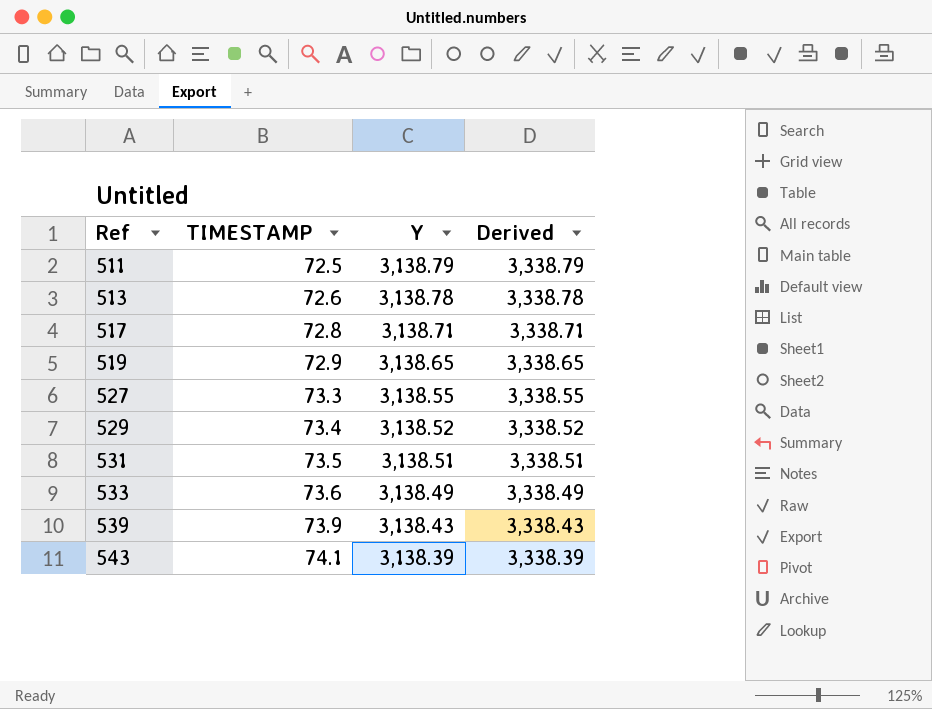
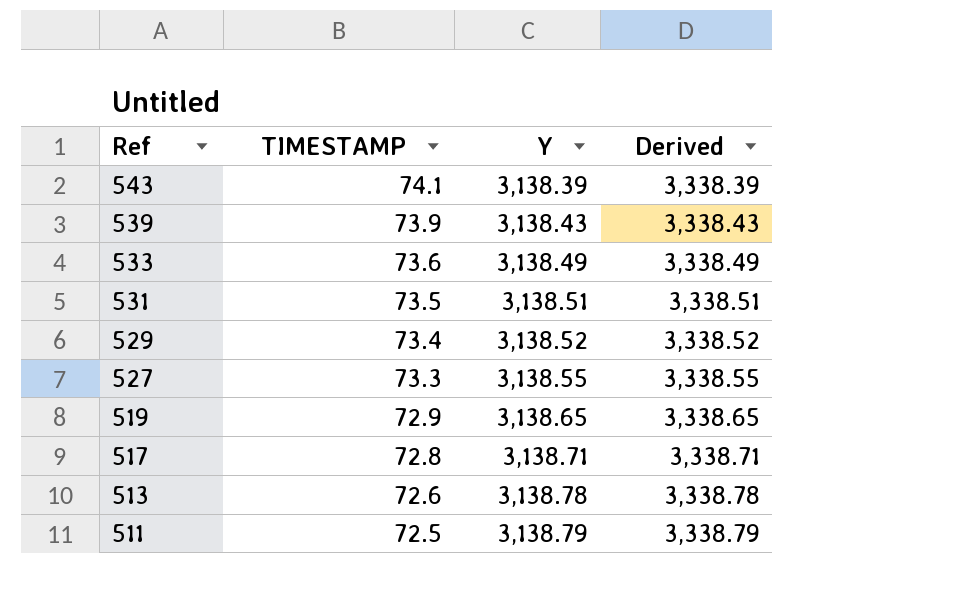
row order: Ref ascending -> Ref descending

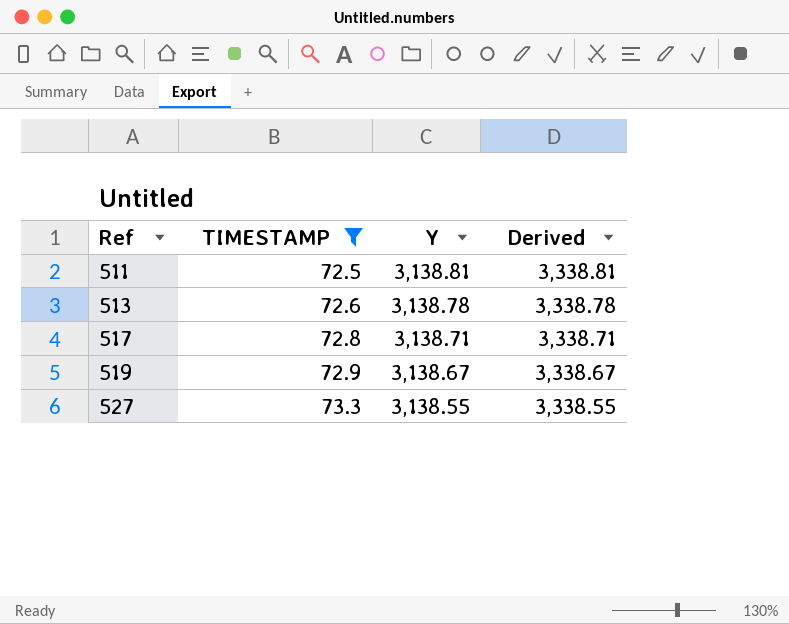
filter: none -> TIMESTAMP <= 73.3
row order: Ref descending -> Ref ascending
511 | Y: 3,138.79 -> 3,138.81
511 | Derived: 3,338.79 -> 3,338.81
519 | Y: 3,138.65 -> 3,138.67
519 | Derived: 3,338.65 -> 3,338.67

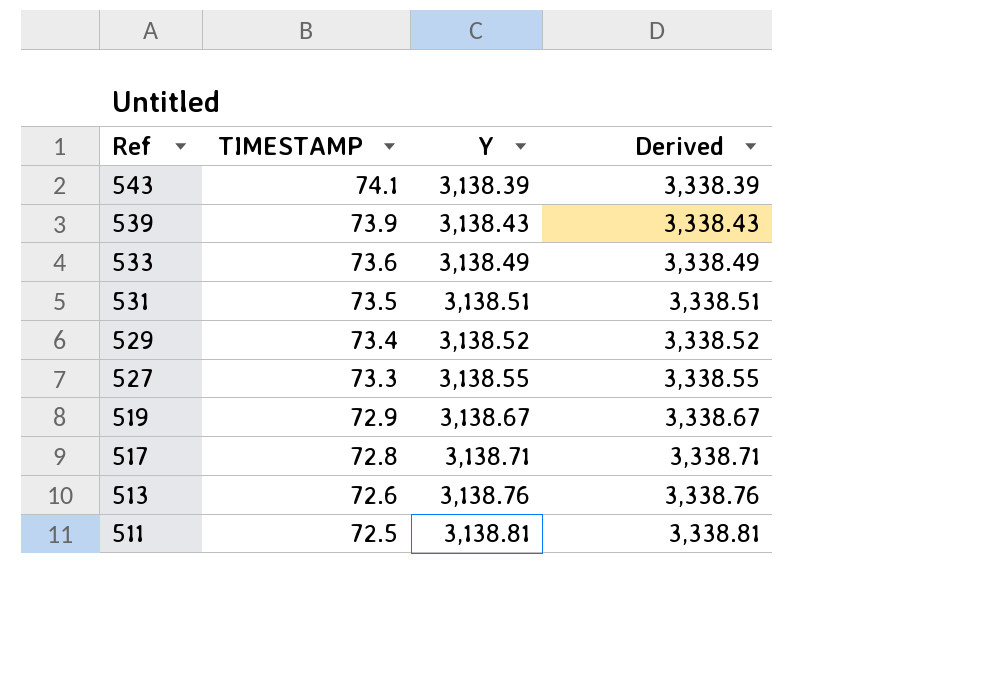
filter: TIMESTAMP <= 73.3 -> none
row order: Ref ascending -> Ref descending
513 | Y: 3,138.78 -> 3,138.76
513 | Derived: 3,338.78 -> 3,338.76

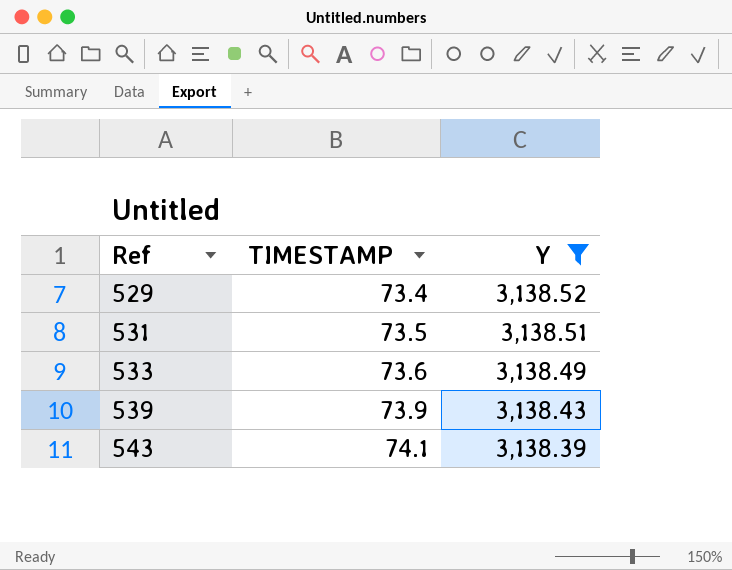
filter: none -> Y <= 3,138.52
row order: Ref descending -> Ref ascending
column Derived | formula: [Y] + 200 -> none

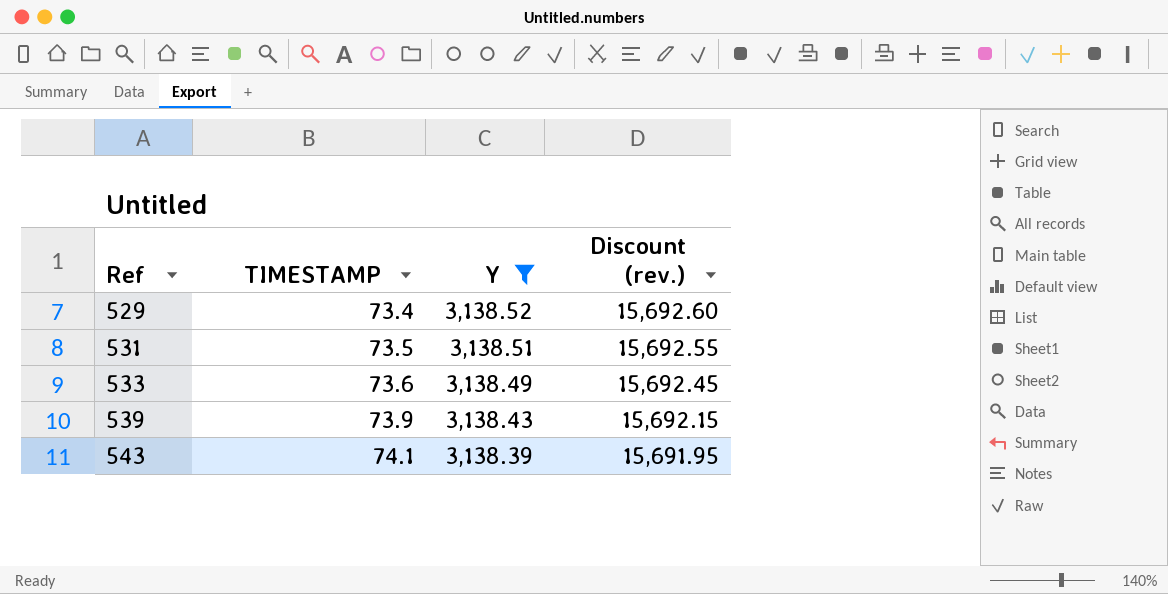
column Discount (rev.) | formula: none -> [Y] * 5

